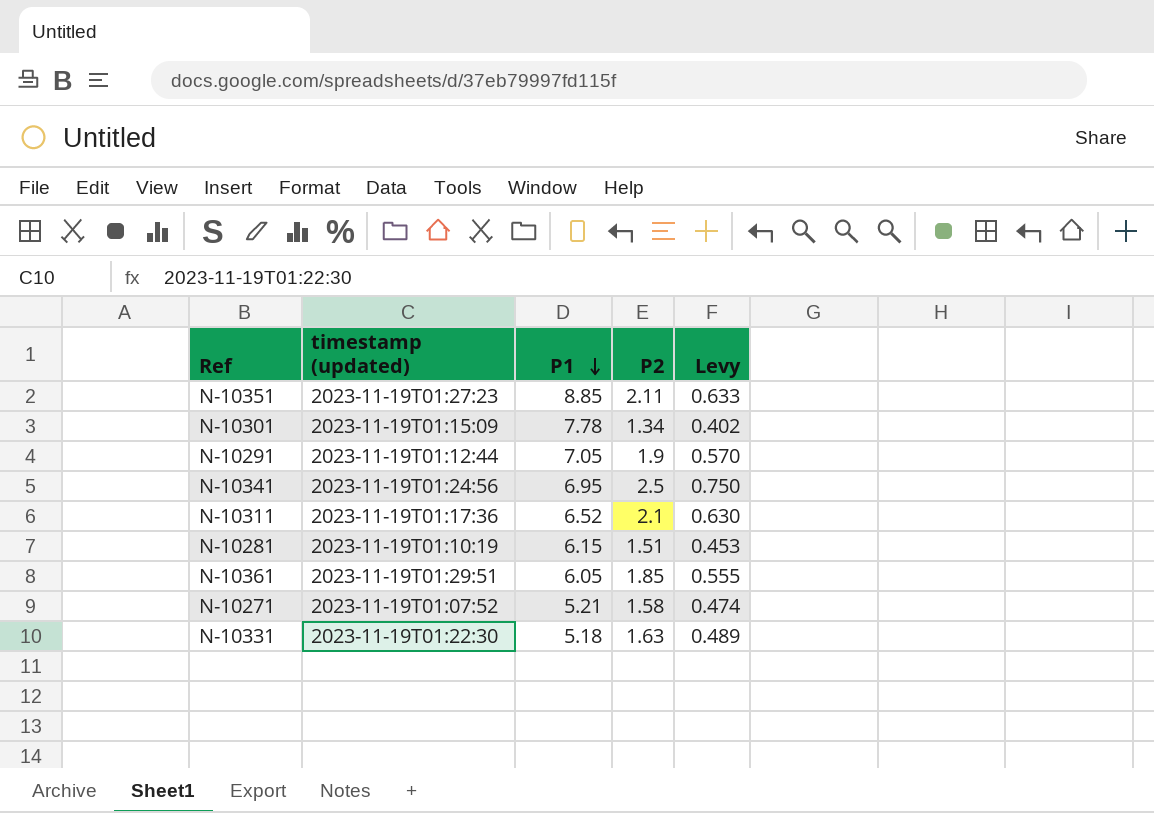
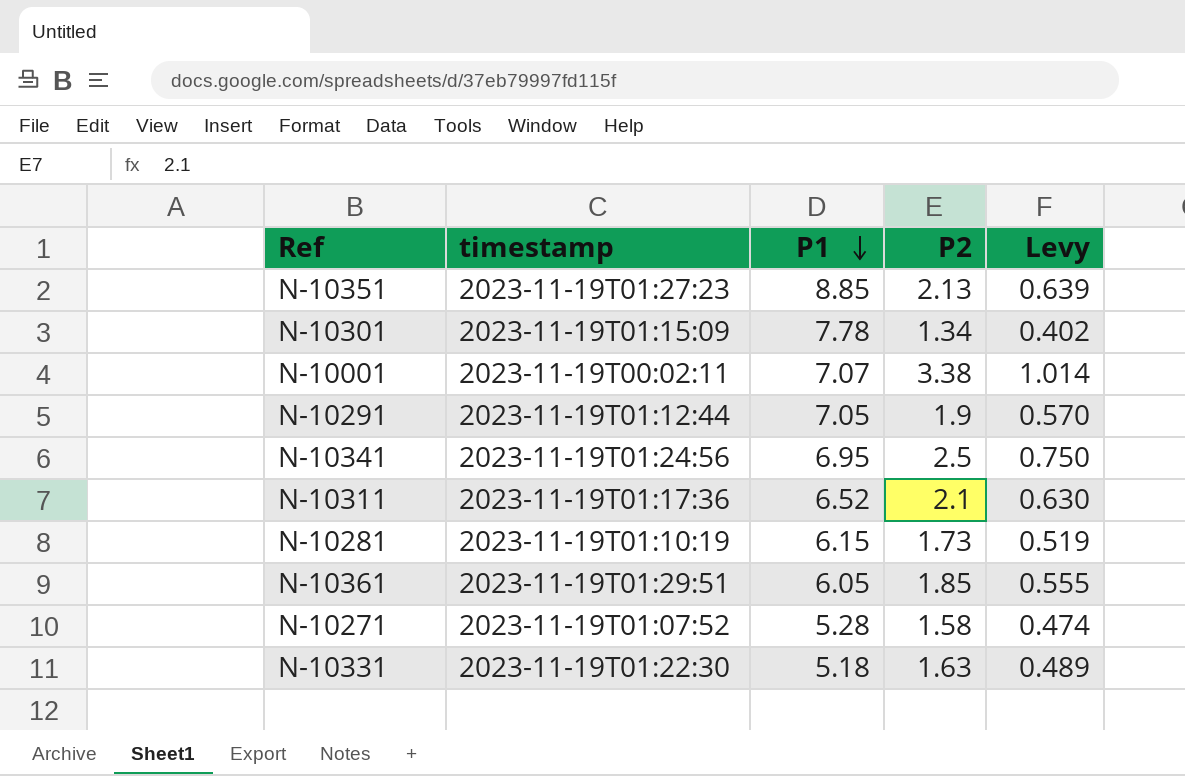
column name: timestamp (updated) -> timestamp
N-10351 | P2: 2.11 -> 2.13
N-10351 | Levy: 0.633 -> 0.639
row N-10001: none -> 2023-11-19T00:02:11 | 7.07 | 3.38 | 1.014
N-10281 | P2: 1.51 -> 1.73
N-10281 | Levy: 0.453 -> 0.519
N-10271 | P1: 5.21 -> 5.28

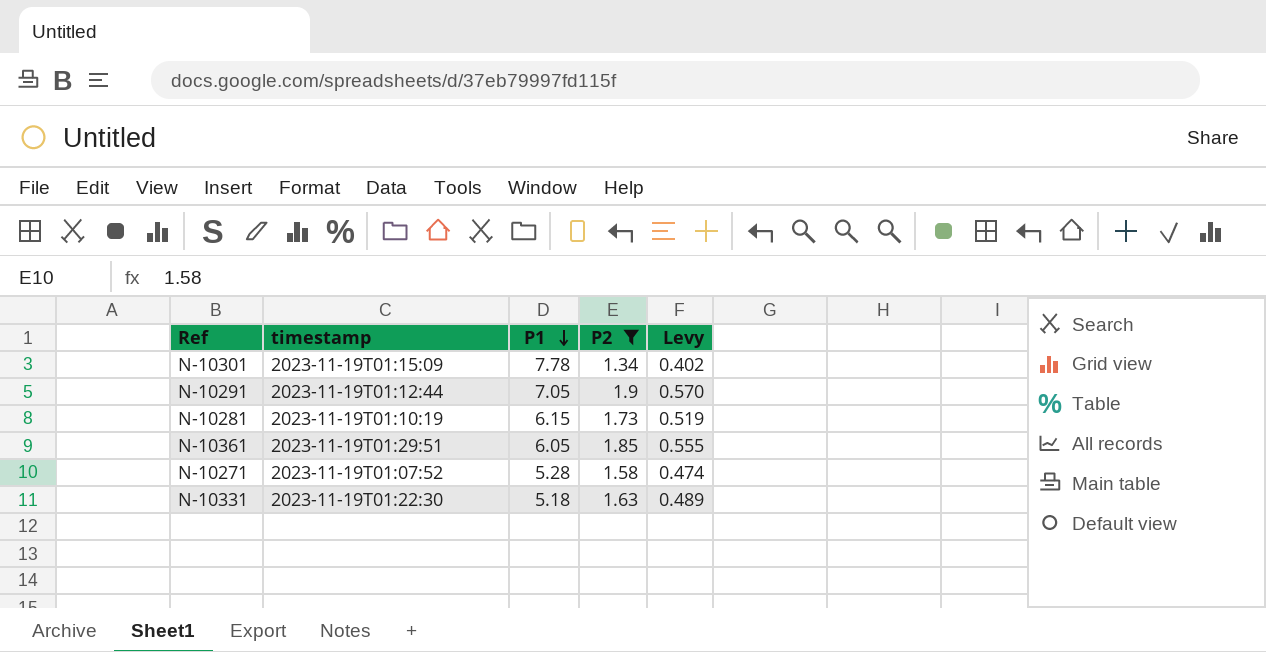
filter: none -> P2 <= 1.9

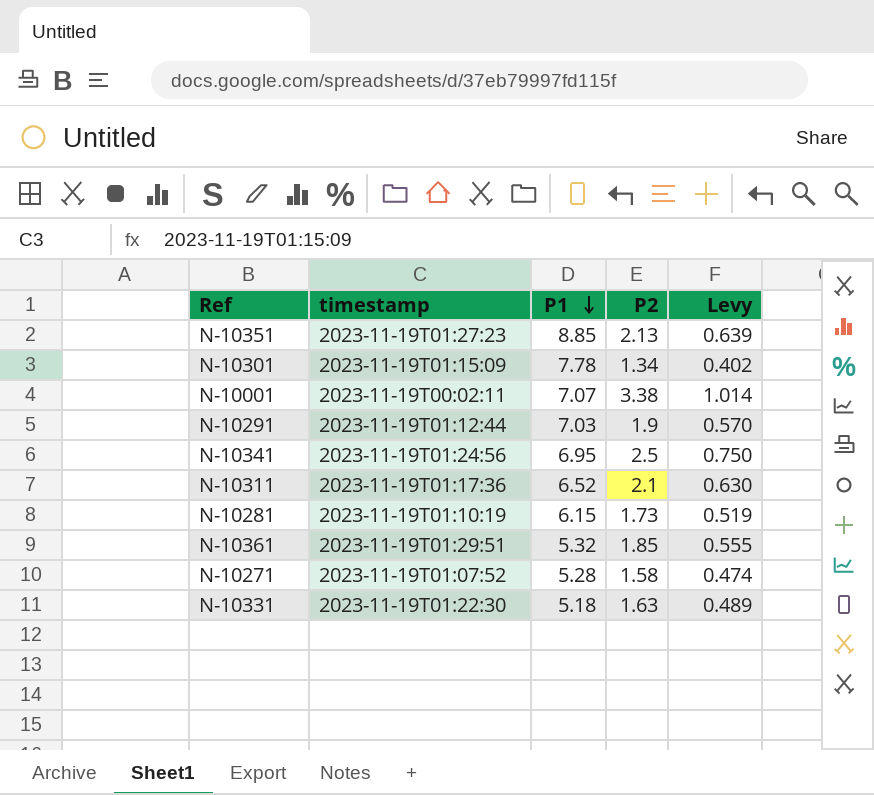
filter: P2 <= 1.9 -> none
N-10291 | P1: 7.05 -> 7.03
N-10361 | P1: 6.05 -> 5.32

